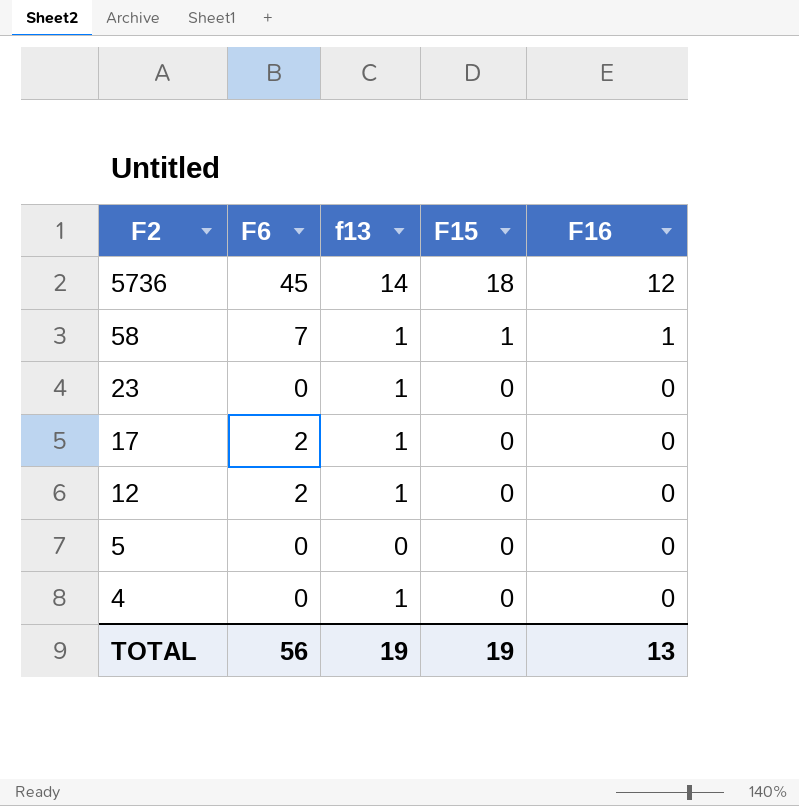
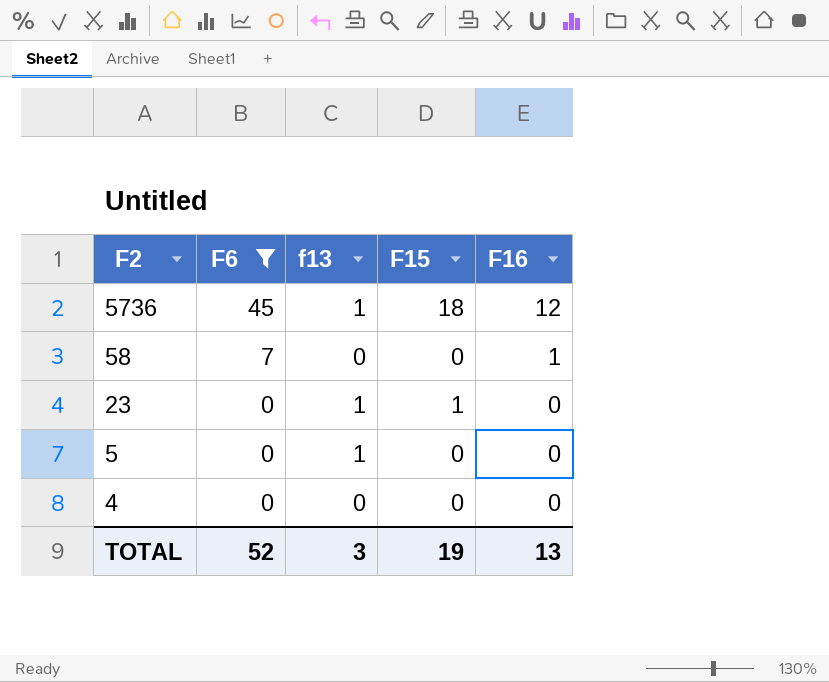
filter: none -> F6 != 2
5736 | f13: 14 -> 1
58 | f13: 1 -> 0
58 | F15: 1 -> 0
23 | F15: 0 -> 1
5 | f13: 0 -> 1
4 | f13: 1 -> 0
TOTAL | F6: 56 -> 52
TOTAL | f13: 19 -> 3

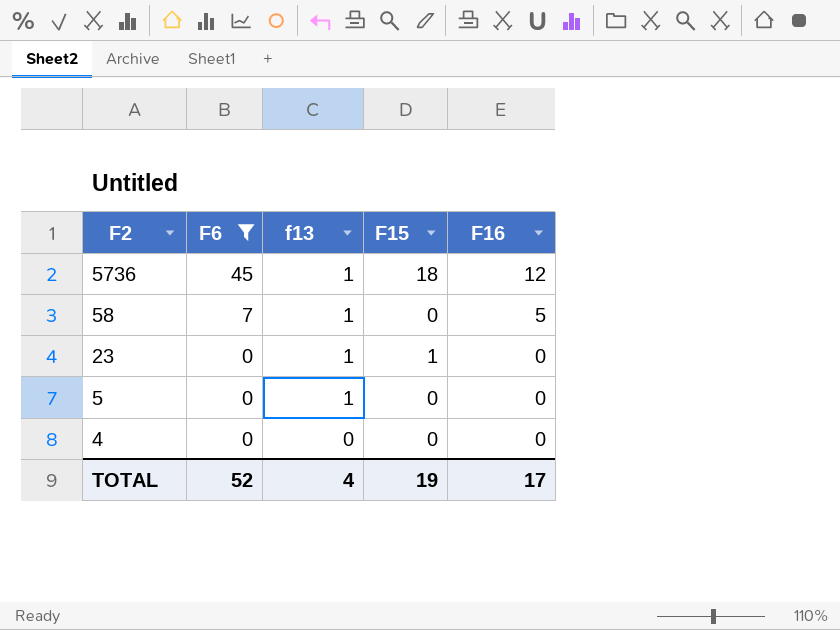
58 | f13: 0 -> 1
58 | F16: 1 -> 5
TOTAL | f13: 3 -> 4
TOTAL | F16: 13 -> 17

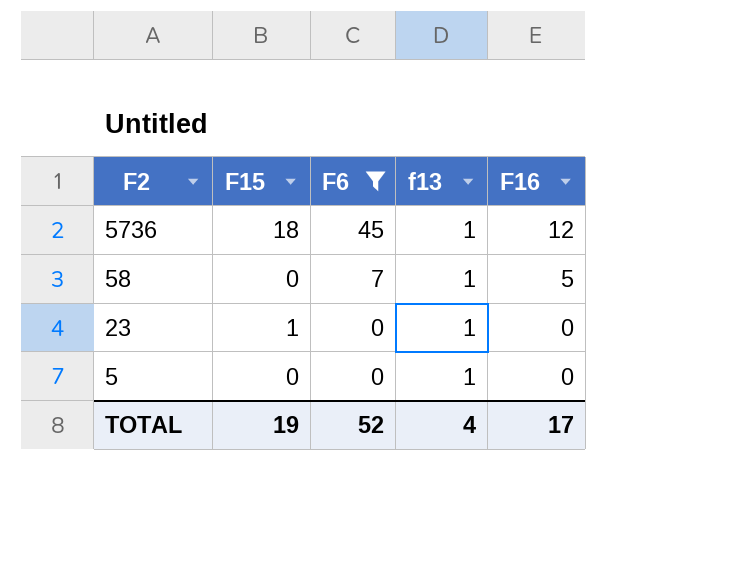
column F15 | position: 4 -> 2
row 4: 0 | 0 | 0 | 0 -> none

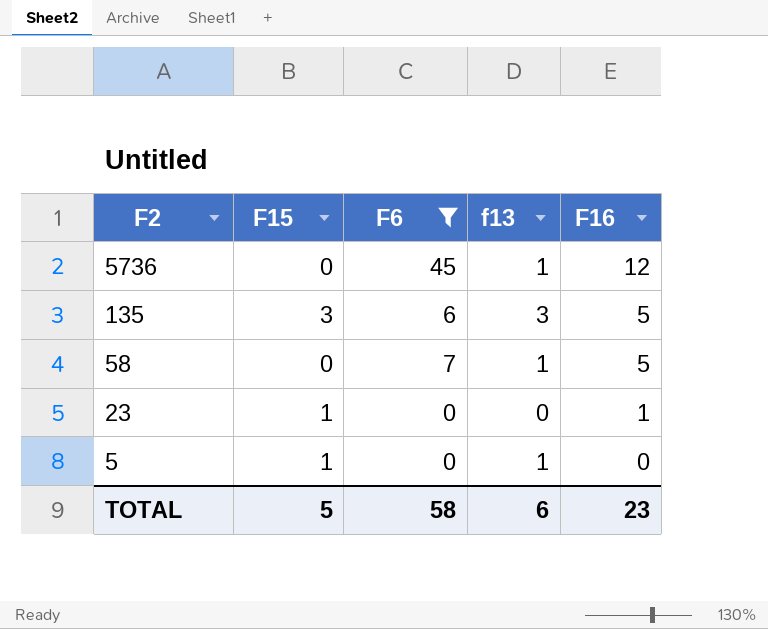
5736 | F15: 18 -> 0
row 135: none -> 3 | 6 | 3 | 5
23 | f13: 1 -> 0
23 | F16: 0 -> 1
5 | F15: 0 -> 1
TOTAL | F15: 19 -> 5
TOTAL | F6: 52 -> 58
TOTAL | f13: 4 -> 6
TOTAL | F16: 17 -> 23

